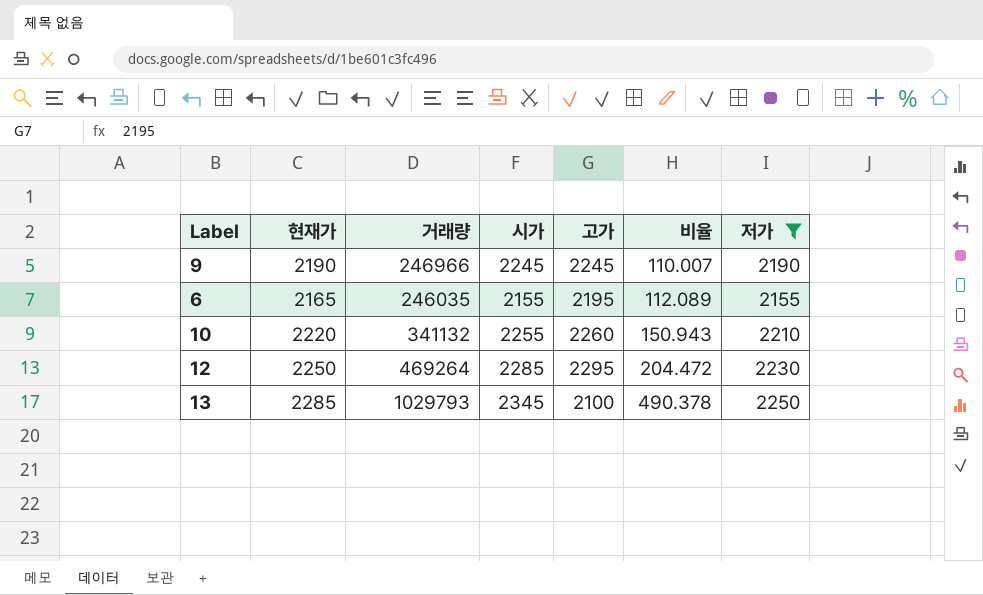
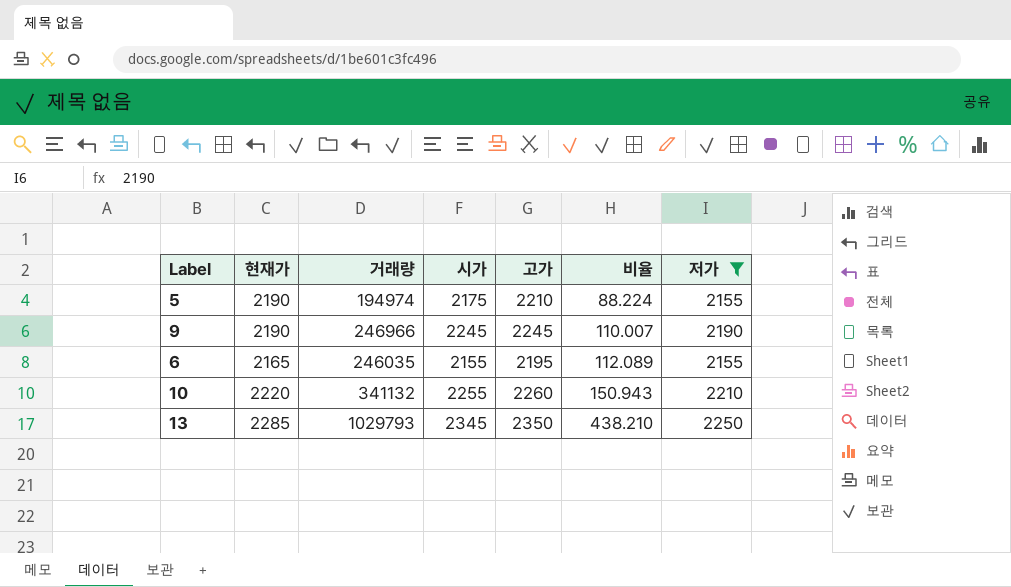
row 12: 2250 | 469264 | 2285 | 2295 | 204.472 | 2230 -> none
row 5: none -> 2190 | 194974 | 2175 | 2210 | 88.224 | 2155
13 | 고가: 2100 -> 2350
13 | 비율: 490.378 -> 438.210

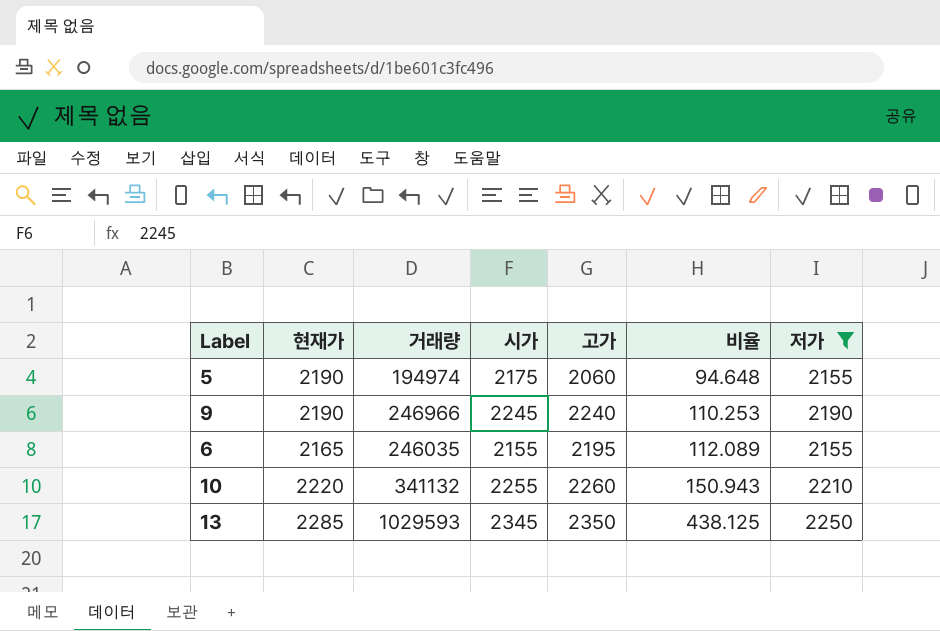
5 | 고가: 2210 -> 2060
5 | 비율: 88.224 -> 94.648
9 | 고가: 2245 -> 2240
9 | 비율: 110.007 -> 110.253
13 | 거래량: 1029793 -> 1029593
13 | 비율: 438.210 -> 438.125

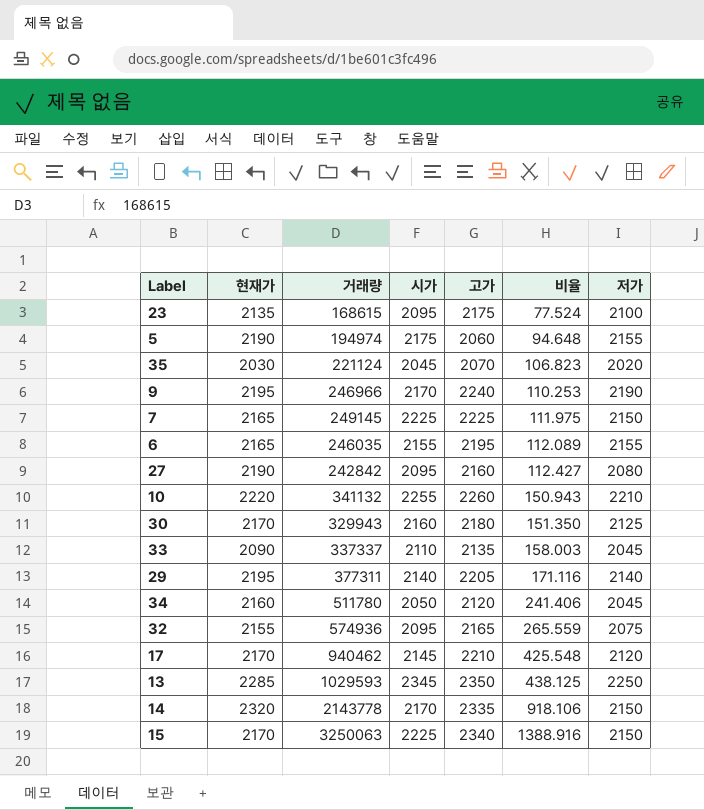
filter: 저가 >= 2155 -> none
9 | 현재가: 2190 -> 2195
9 | 시가: 2245 -> 2170

